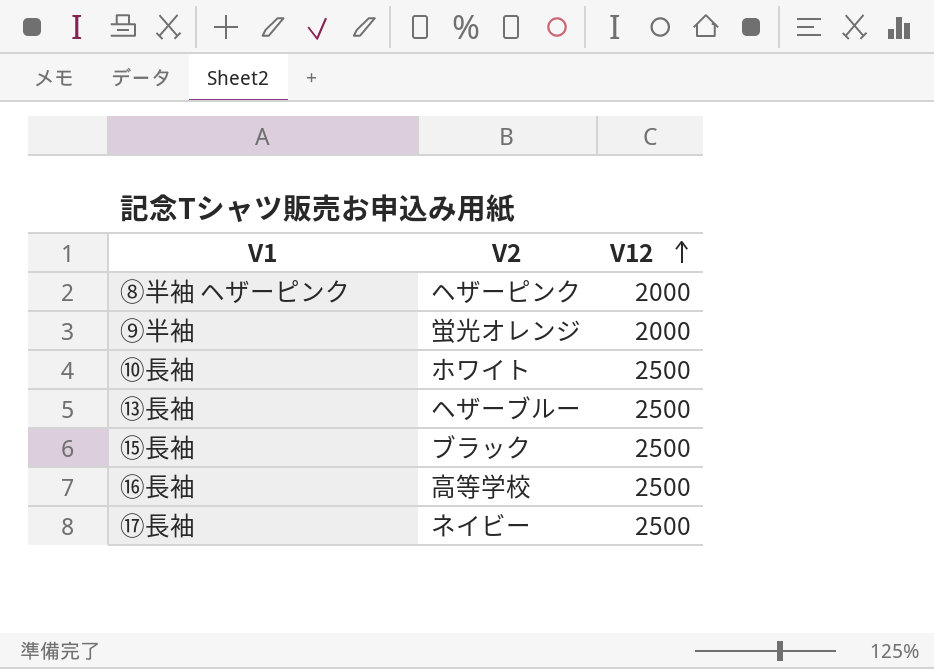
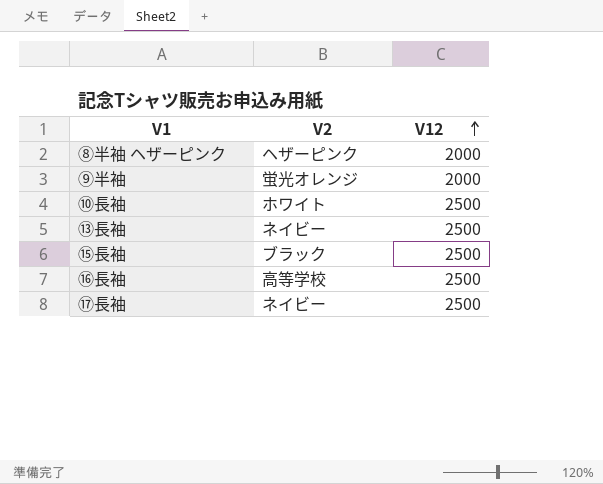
⑬長袖 | V2: ヘザーブルー -> ネイビー

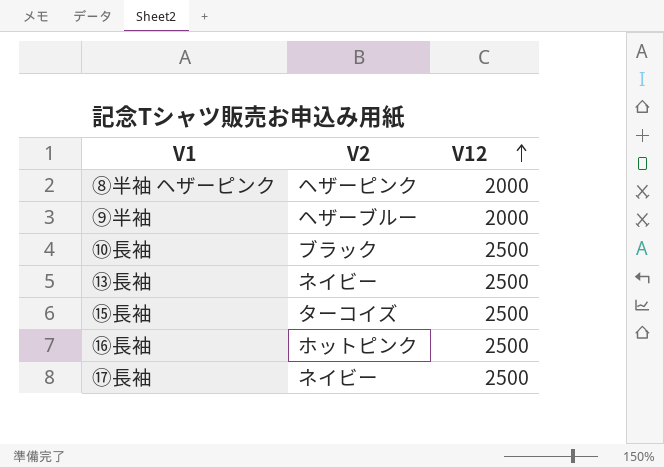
⑨半袖 | V2: 蛍光オレンジ -> ヘザーブルー
⑩長袖 | V2: ホワイト -> ブラック
⑮長袖 | V2: ブラック -> ターコイズ
⑯長袖 | V2: 高等学校 -> ホットピンク

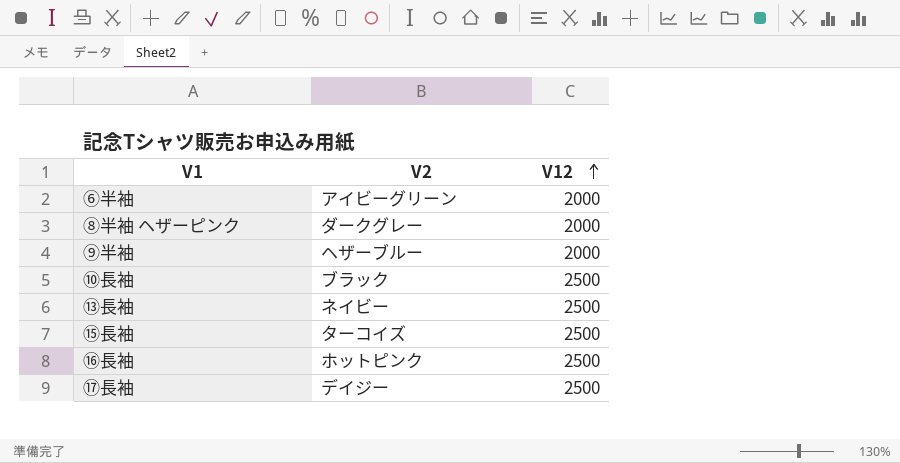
row ⑥半袖: none -> アイビーグリーン | 2000
⑧半袖 ヘザーピンク | V2: ヘザーピンク -> ダークグレー
⑰長袖 | V2: ネイビー -> デイジー

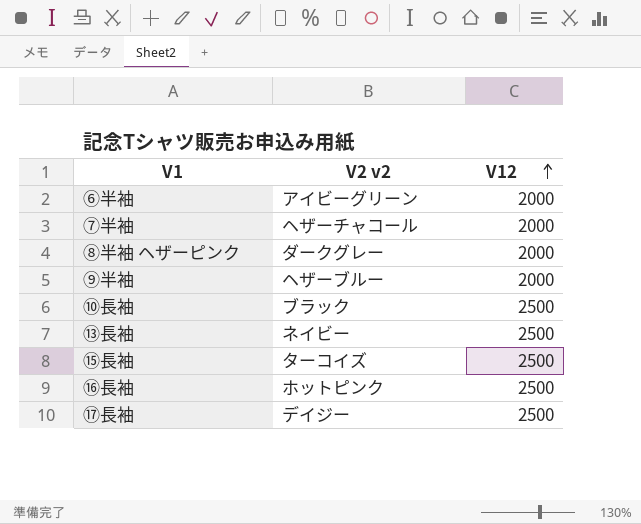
column name: V2 -> V2 v2
row ⑦半袖: none -> ヘザーチャコール | 2000

